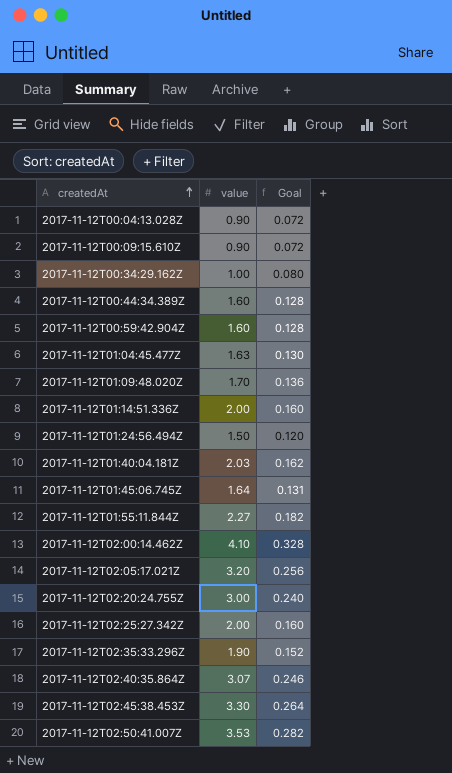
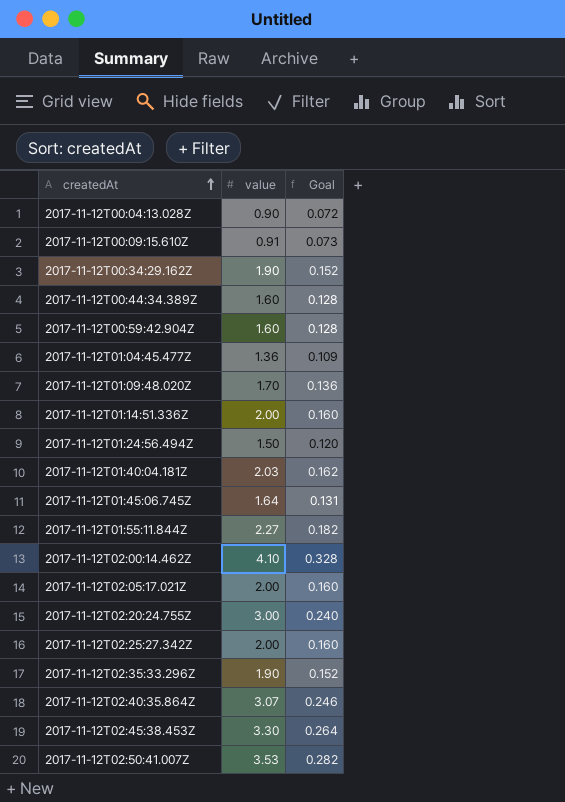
2017-11-12T00:09:15.610Z | value: 0.90 -> 0.91
2017-11-12T00:09:15.610Z | Goal: 0.072 -> 0.073
2017-11-12T00:34:29.162Z | value: 1.00 -> 1.90
2017-11-12T00:34:29.162Z | Goal: 0.080 -> 0.152
2017-11-12T01:04:45.477Z | value: 1.63 -> 1.36
2017-11-12T01:04:45.477Z | Goal: 0.130 -> 0.109
2017-11-12T02:05:17.021Z | value: 3.20 -> 2.00
2017-11-12T02:05:17.021Z | Goal: 0.256 -> 0.160

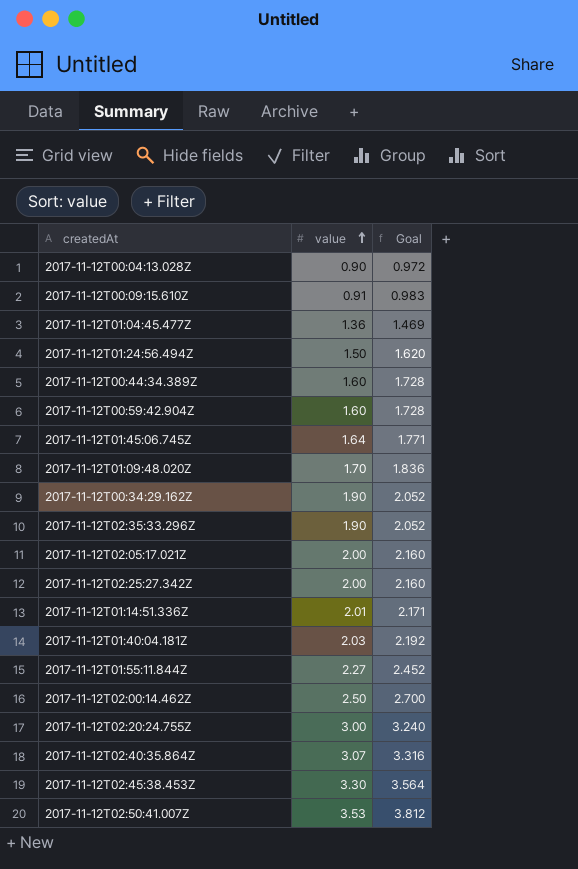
row order: createdAt ascending -> value ascending
column Goal | formula: [value] * 0.08 -> [value] * 1.08
2017-11-12T01:14:51.336Z | value: 2.00 -> 2.01
2017-11-12T02:00:14.462Z | value: 4.10 -> 2.50

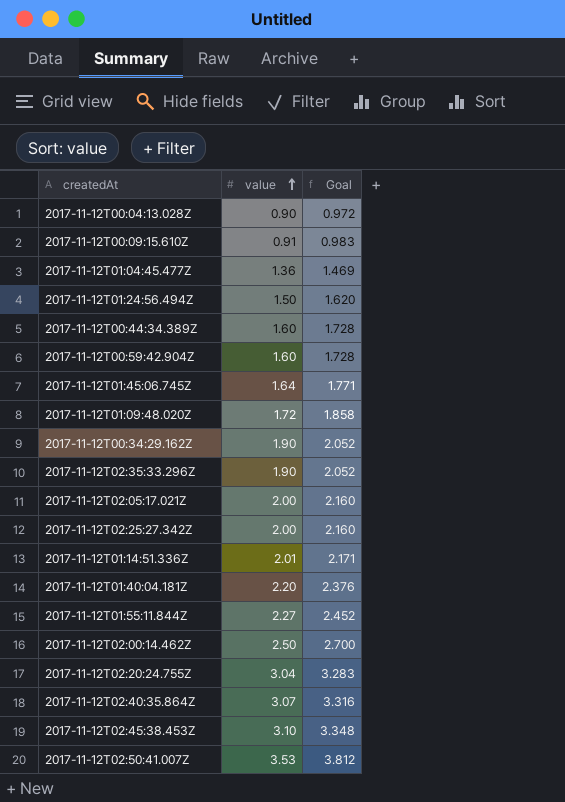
2017-11-12T01:09:48.020Z | value: 1.70 -> 1.72
2017-11-12T01:09:48.020Z | Goal: 1.836 -> 1.858
2017-11-12T01:40:04.181Z | value: 2.03 -> 2.20
2017-11-12T01:40:04.181Z | Goal: 2.192 -> 2.376
2017-11-12T02:20:24.755Z | value: 3.00 -> 3.04
2017-11-12T02:20:24.755Z | Goal: 3.240 -> 3.283
2017-11-12T02:45:38.453Z | value: 3.30 -> 3.10
2017-11-12T02:45:38.453Z | Goal: 3.564 -> 3.348

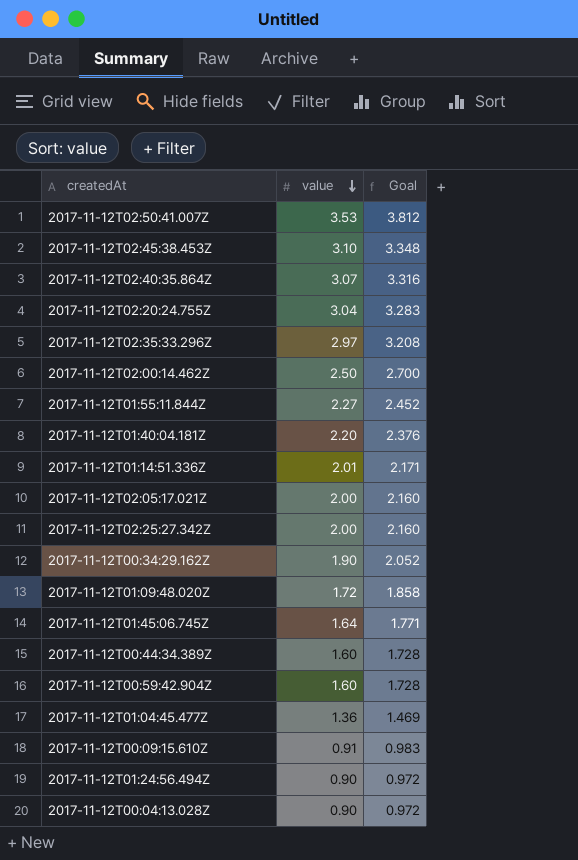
row order: value ascending -> value descending
2017-11-12T02:35:33.296Z | value: 1.90 -> 2.97
2017-11-12T02:35:33.296Z | Goal: 2.052 -> 3.208
2017-11-12T01:24:56.494Z | value: 1.50 -> 0.90
2017-11-12T01:24:56.494Z | Goal: 1.620 -> 0.972

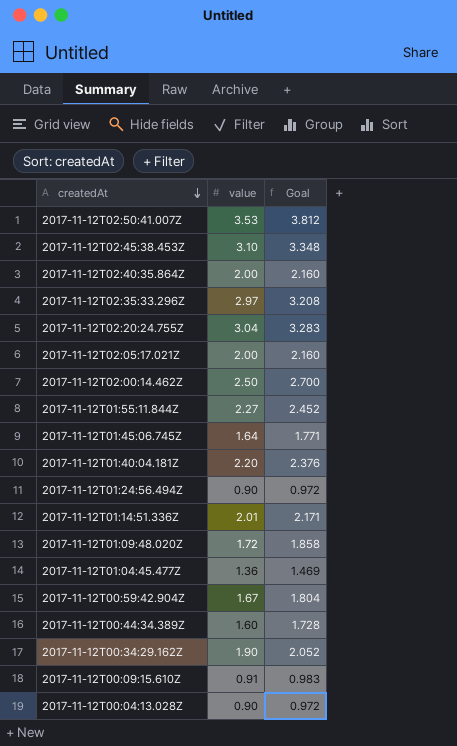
row order: value descending -> createdAt descending
row 2017-11-12T02:25:27.342Z: 2.00 | 2.160 -> none
2017-11-12T02:40:35.864Z | value: 3.07 -> 2.00
2017-11-12T02:40:35.864Z | Goal: 3.316 -> 2.160
2017-11-12T00:59:42.904Z | value: 1.60 -> 1.67
2017-11-12T00:59:42.904Z | Goal: 1.728 -> 1.804

